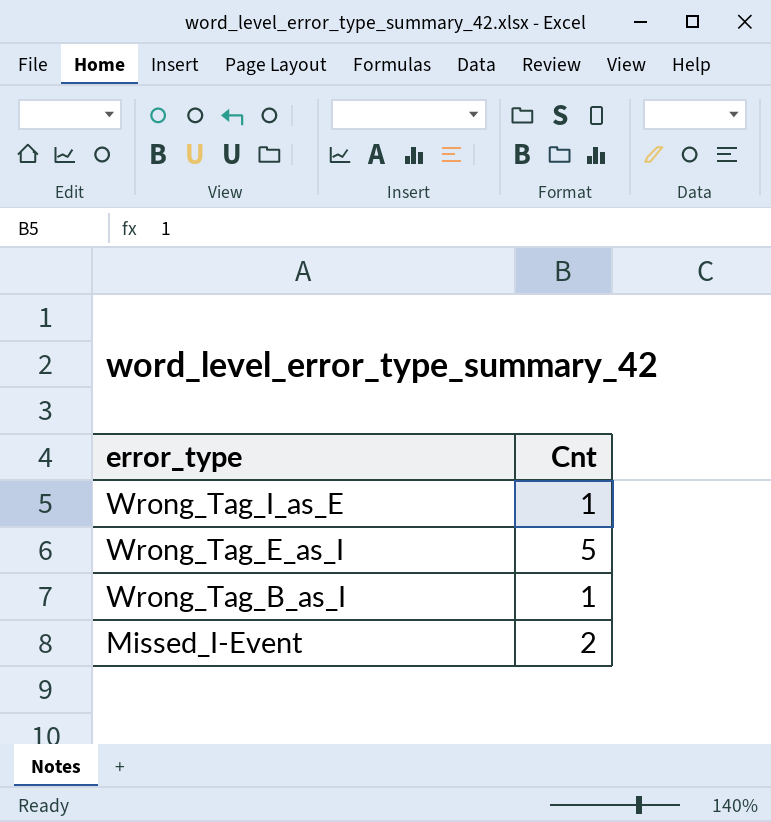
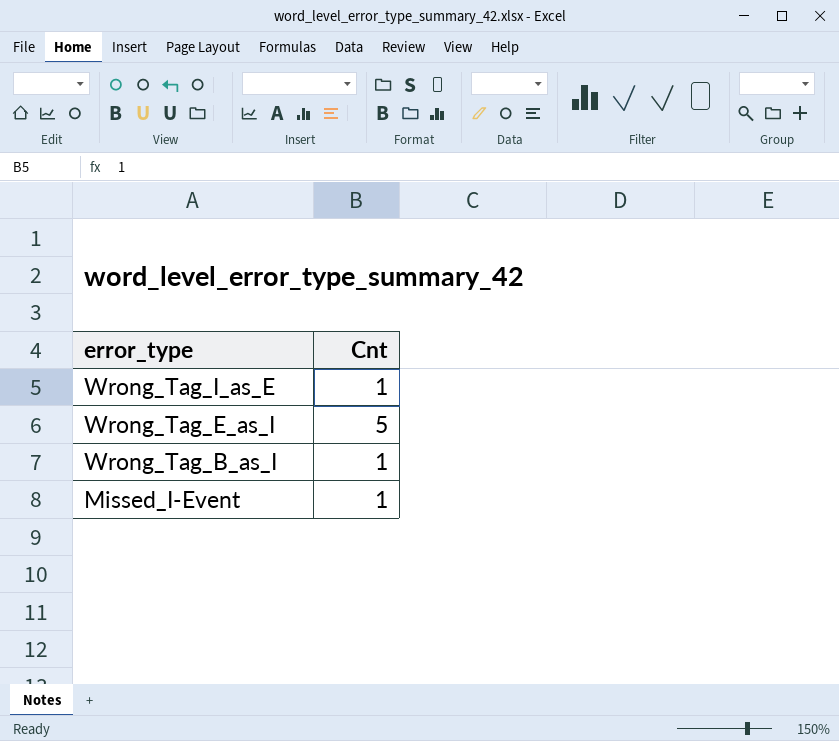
Missed_I-Event | Cnt: 2 -> 1

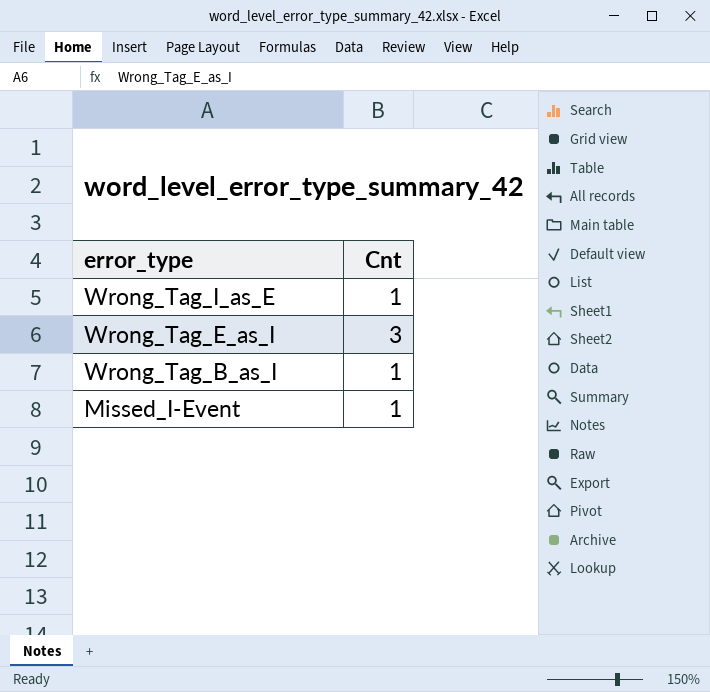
Wrong_Tag_E_as_I | Cnt: 5 -> 3

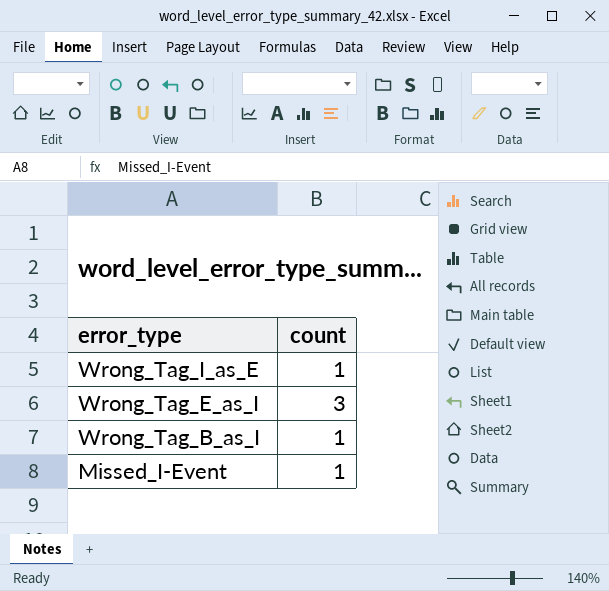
column name: Cnt -> count

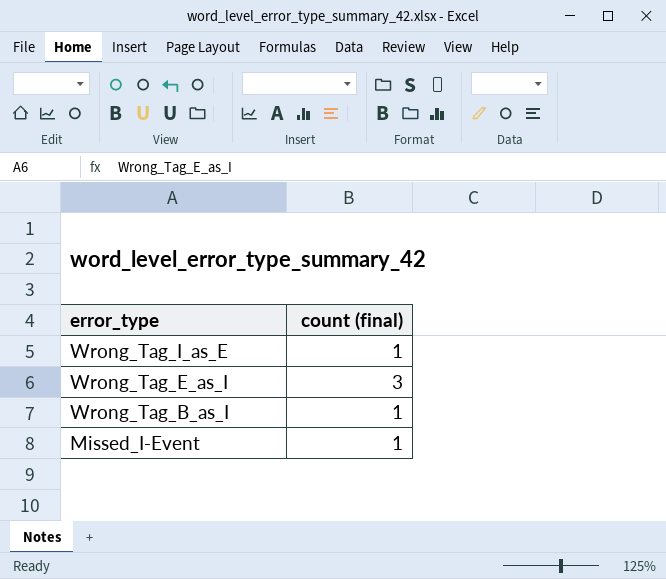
column name: count -> count (final)

